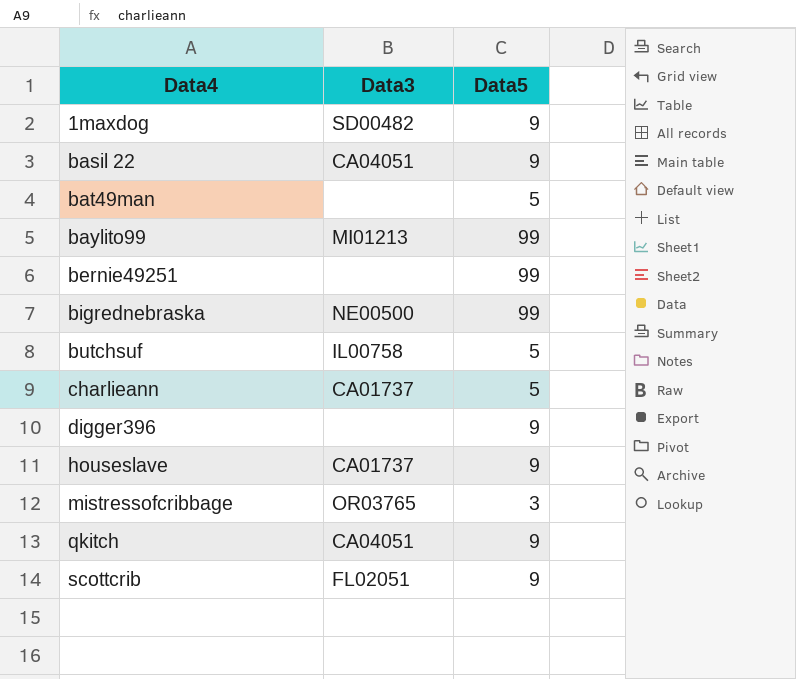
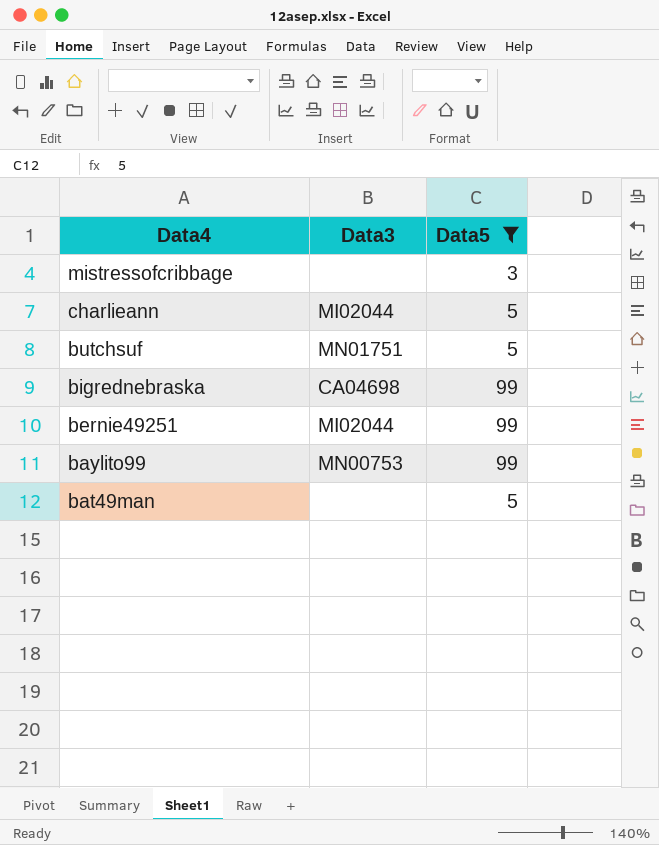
filter: none -> Data5 != 9
row order: Data4 ascending -> Data4 descending
mistressofcribbage | Data3: OR03765 -> none
charlieann | Data3: CA01737 -> MI02044
butchsuf | Data3: IL00758 -> MN01751
bigrednebraska | Data3: NE00500 -> CA04698
bernie49251 | Data3: none -> MI02044
baylito99 | Data3: MI01213 -> MN00753

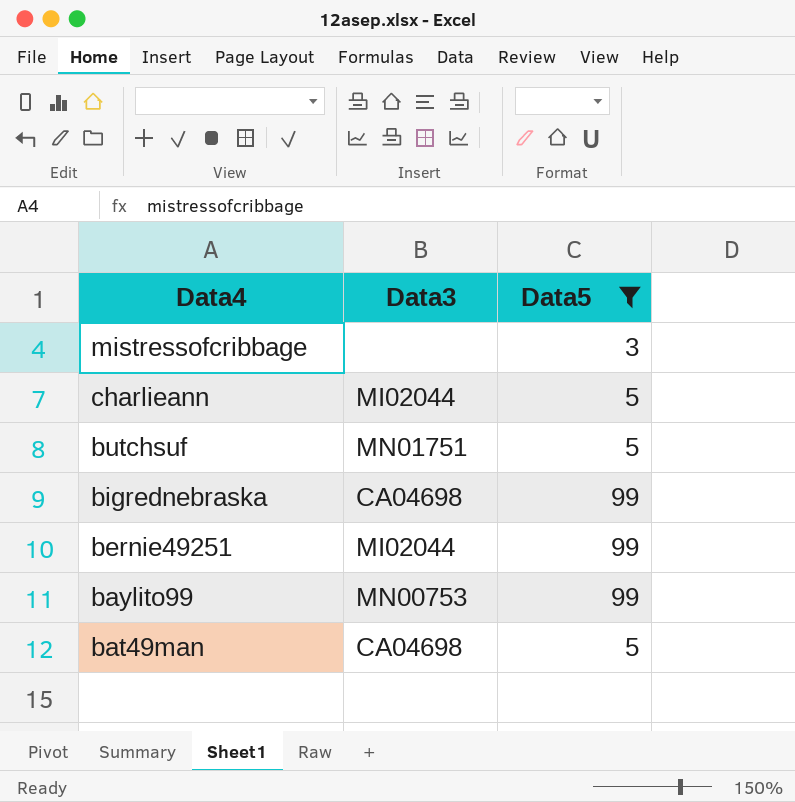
bat49man | Data3: none -> CA04698

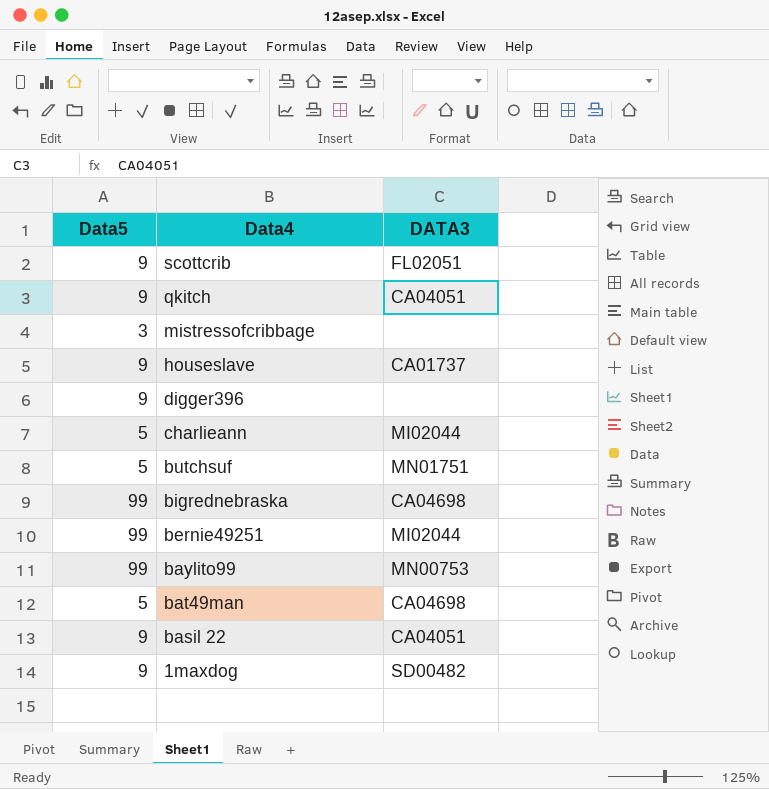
filter: Data5 != 9 -> none
column Data5 | position: 3 -> 1
column name: Data3 -> DATA3

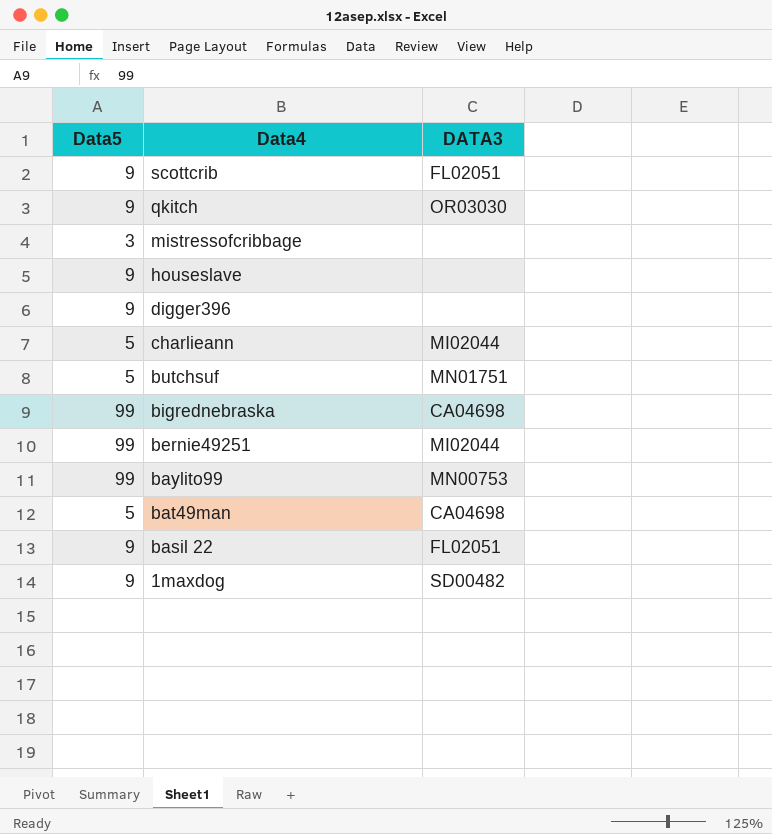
qkitch | DATA3: CA04051 -> OR03030
houseslave | DATA3: CA01737 -> none
basil 22 | DATA3: CA04051 -> FL02051

